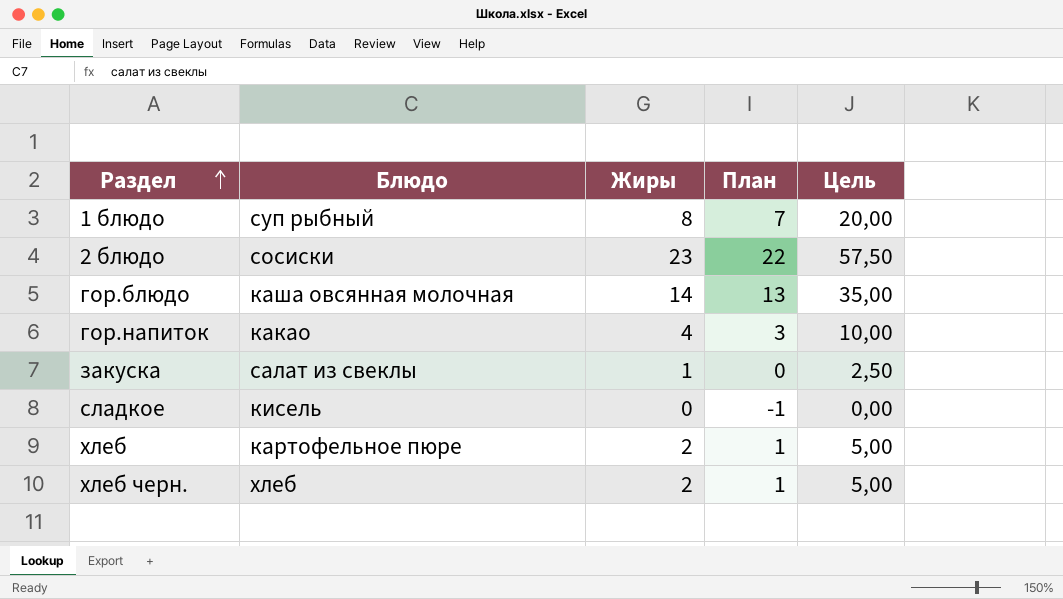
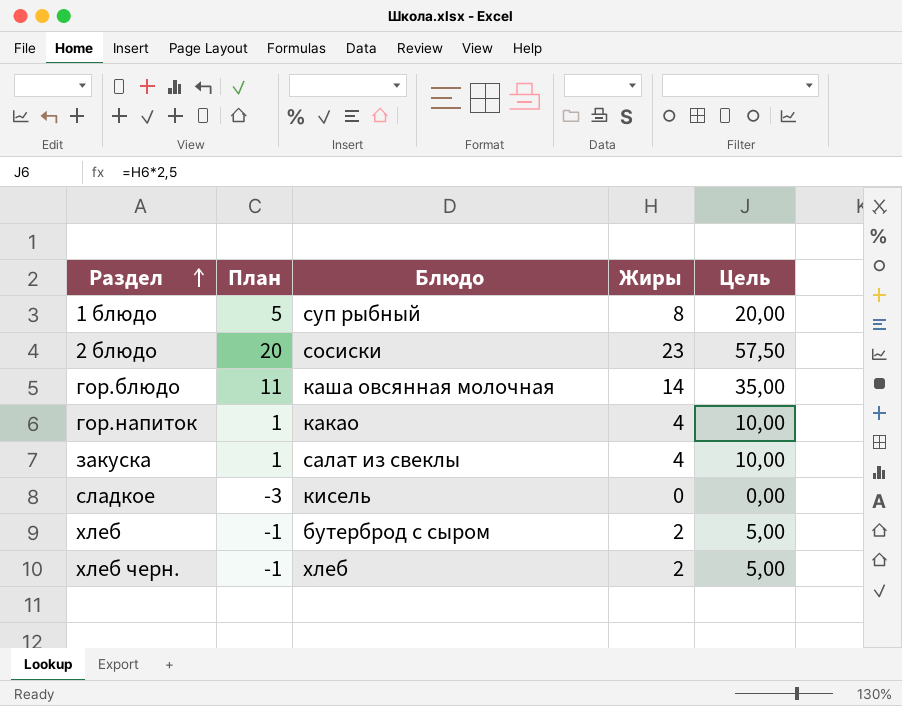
column План | formula: [Жиры] - 1 -> [Жиры] - 3
column План | position: 4 -> 2
закуска | Жиры: 1 -> 4
закуска | Цель: 2,50 -> 10,00
хлеб | Блюдо: картофельное пюре -> бутерброд с сыром

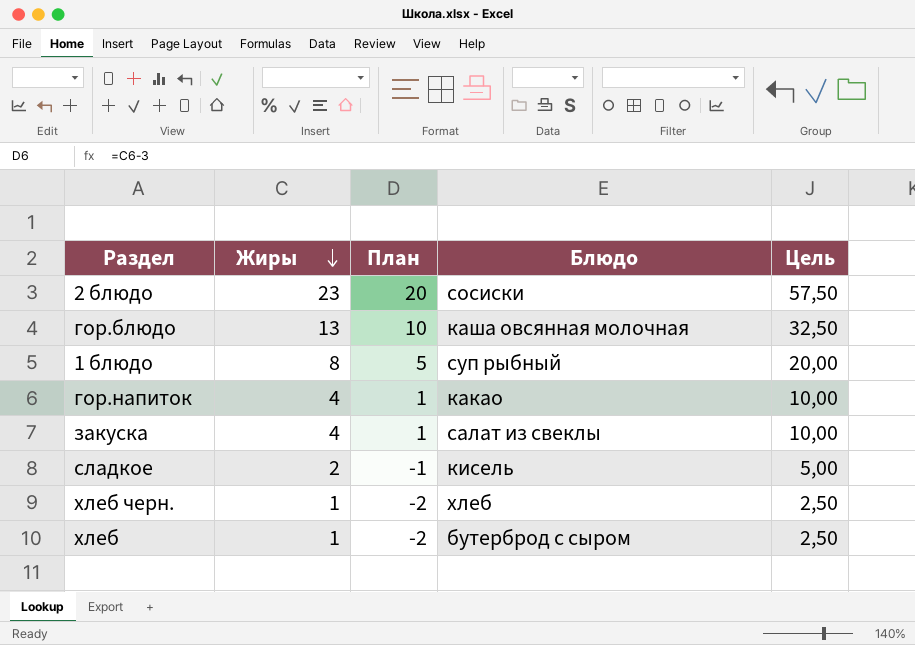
row order: Раздел ascending -> Жиры descending
column Жиры | position: 4 -> 2
гор.блюдо | Жиры: 14 -> 13
гор.блюдо | План: 11 -> 10
гор.блюдо | Цель: 35,00 -> 32,50
сладкое | Жиры: 0 -> 2
сладкое | План: -3 -> -1
сладкое | Цель: 0,00 -> 5,00
хлеб черн. | Жиры: 2 -> 1
хлеб черн. | План: -1 -> -2
хлеб черн. | Цель: 5,00 -> 2,50
хлеб | Жиры: 2 -> 1
хлеб | План: -1 -> -2
хлеб | Цель: 5,00 -> 2,50

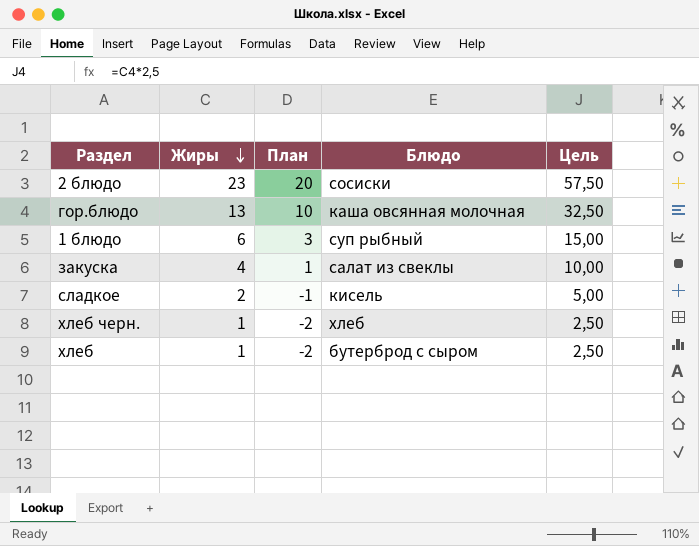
row гор.напиток: 4 | 1 | какао | 10,00 -> none
1 блюдо | Жиры: 8 -> 6
1 блюдо | План: 5 -> 3
1 блюдо | Цель: 20,00 -> 15,00

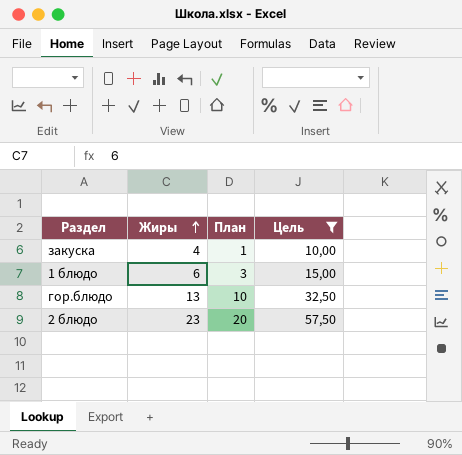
filter: none -> Цель >= 10,00
row order: Жиры descending -> Жиры ascending
column Блюдо | position: 4 -> none

